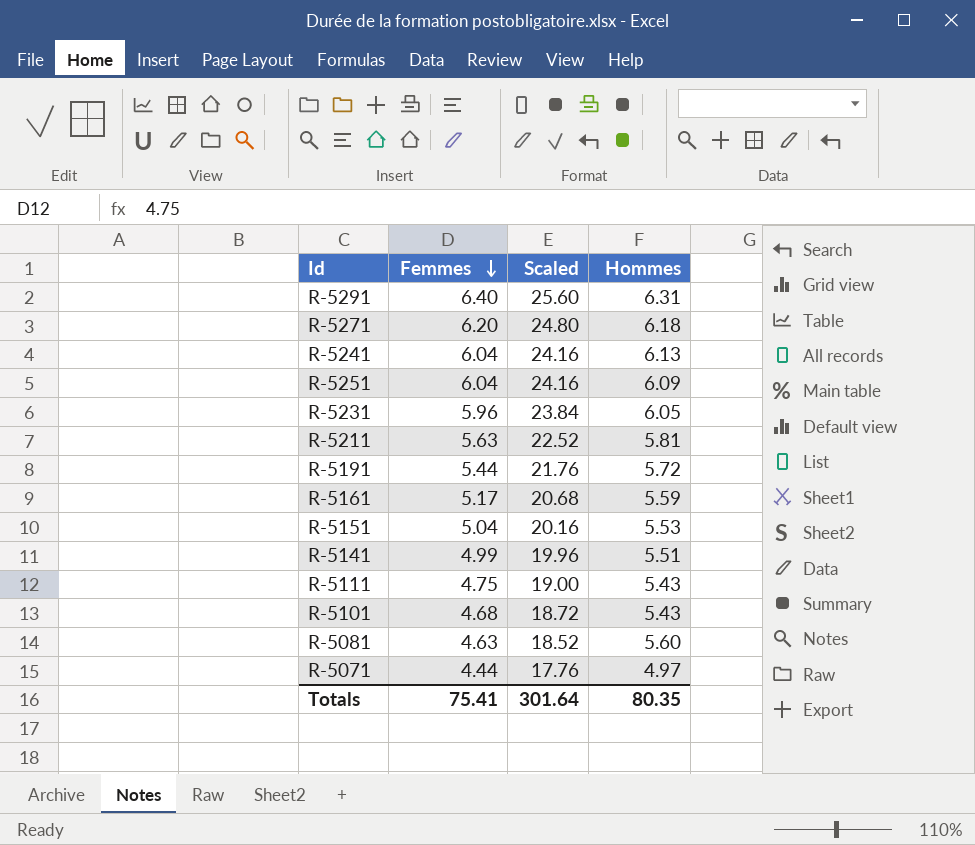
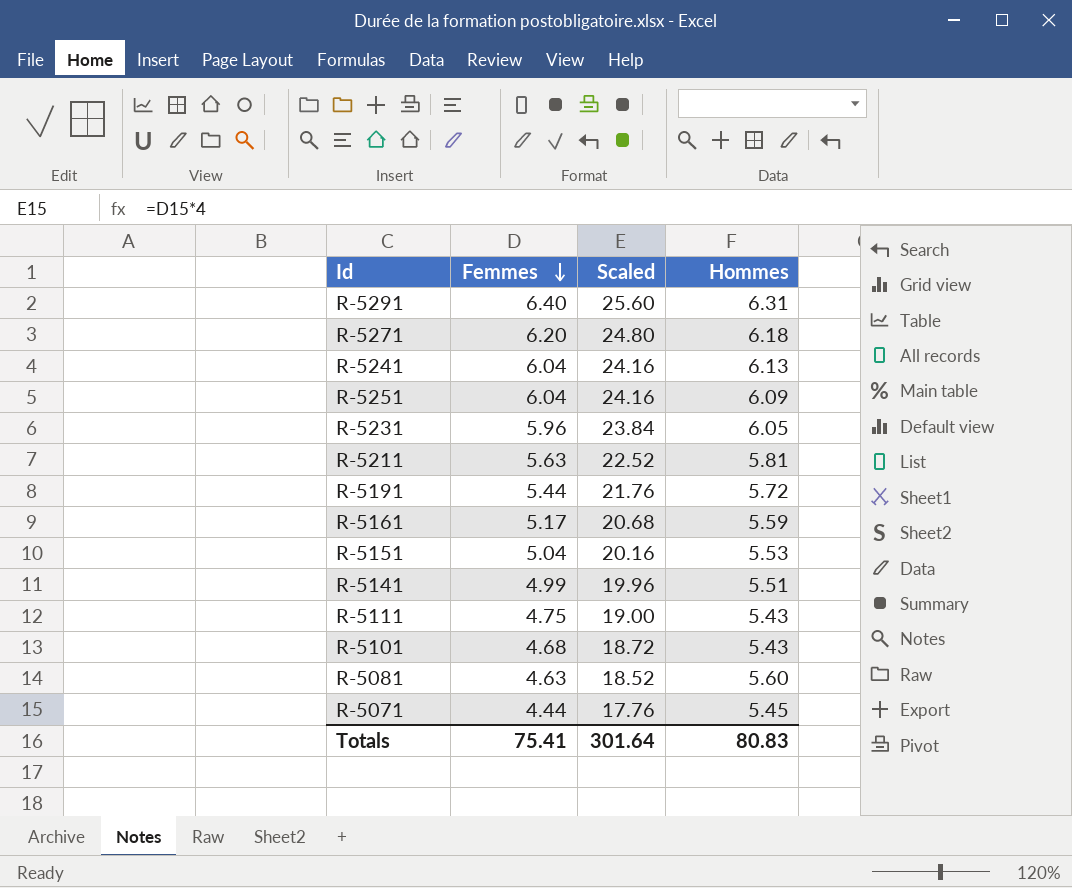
R-5071 | Hommes: 4.97 -> 5.45
Totals | Hommes: 80.35 -> 80.83

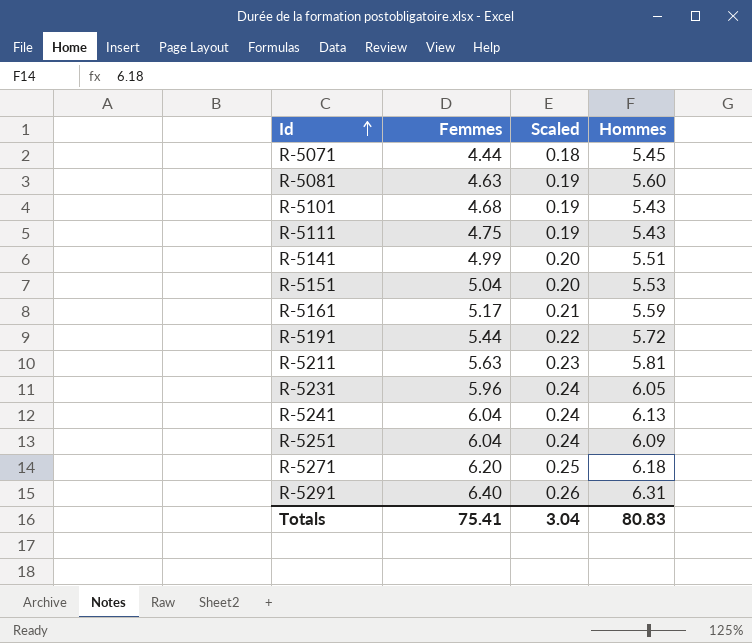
row order: Femmes descending -> Id ascending
column Scaled | formula: [Femmes] * 4 -> [Femmes] * 0.04
Totals | Scaled: 301.64 -> 3.04

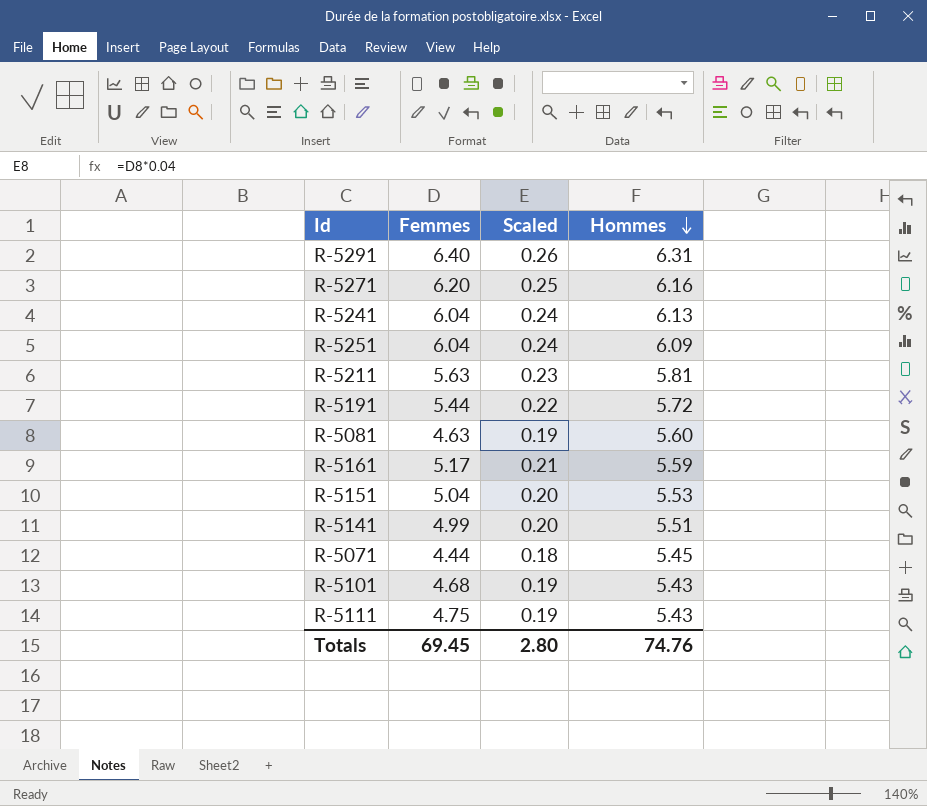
row order: Id ascending -> Hommes descending
row R-5231: 5.96 | 0.24 | 6.05 -> none
R-5271 | Hommes: 6.18 -> 6.16
Totals | Femmes: 75.41 -> 69.45
Totals | Scaled: 3.04 -> 2.80
Totals | Hommes: 80.83 -> 74.76

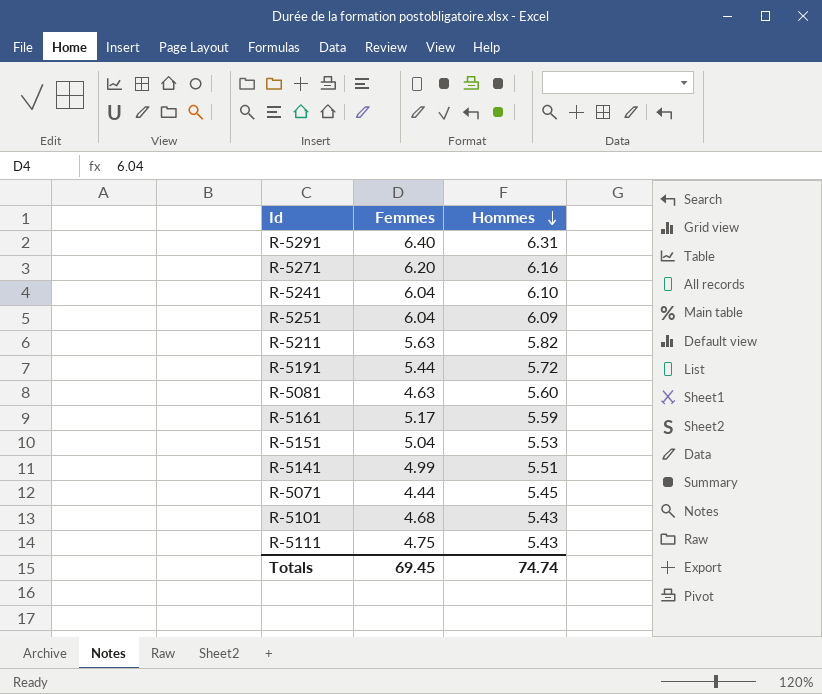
column Scaled | formula: [Femmes] * 0.04 -> none
R-5241 | Hommes: 6.13 -> 6.10
R-5211 | Hommes: 5.81 -> 5.82
Totals | Hommes: 74.76 -> 74.74

